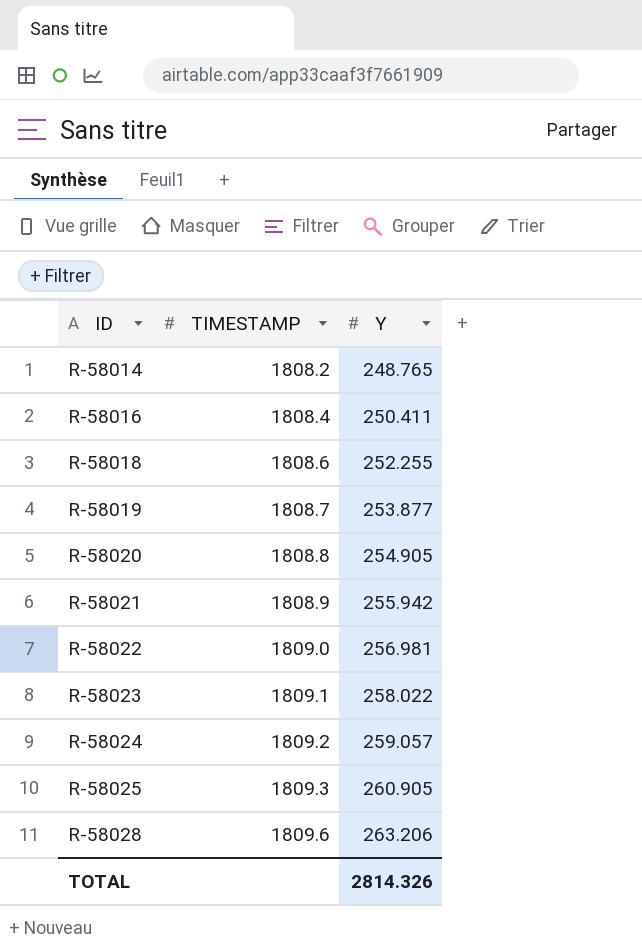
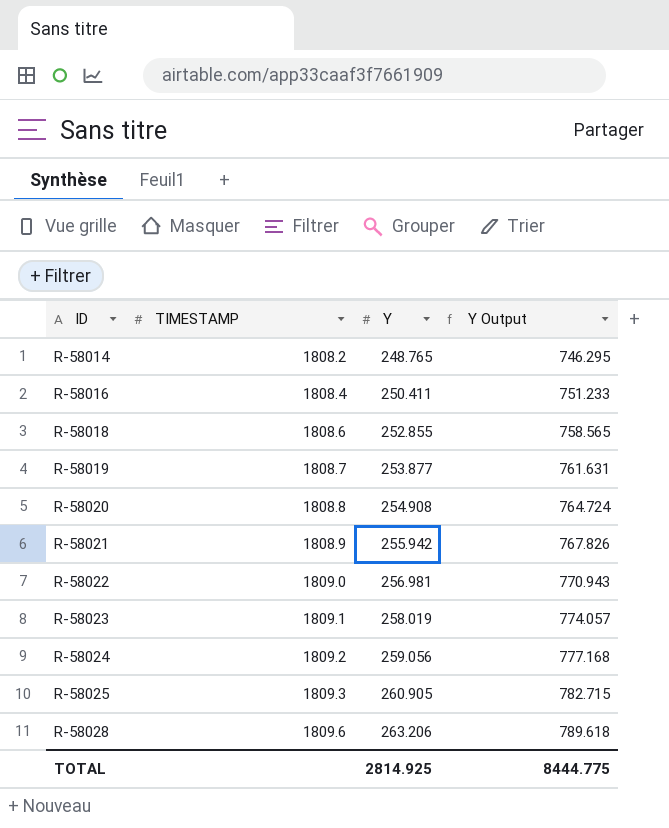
column Y Output | formula: none -> [Y] * 3
R-58018 | Y: 252.255 -> 252.855
R-58020 | Y: 254.905 -> 254.908
R-58023 | Y: 258.022 -> 258.019
R-58024 | Y: 259.057 -> 259.056
TOTAL | Y: 2814.326 -> 2814.925

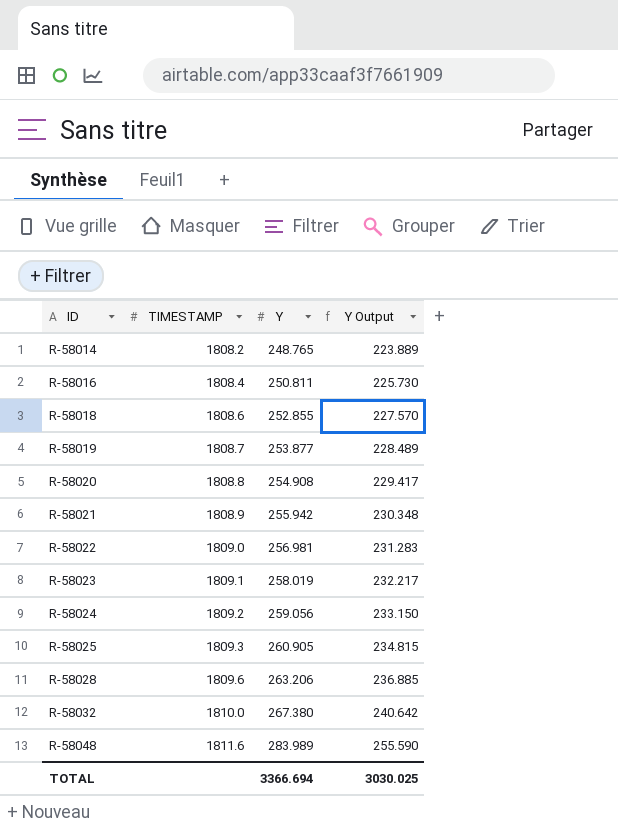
column Y Output | formula: [Y] * 3 -> [Y] * 0.9
R-58016 | Y: 250.411 -> 250.811
row R-58032: none -> 1810.0 | 267.380 | 240.642
row R-58048: none -> 1811.6 | 283.989 | 255.590
TOTAL | Y: 2814.925 -> 3366.694
TOTAL | Y Output: 8444.775 -> 3030.025

